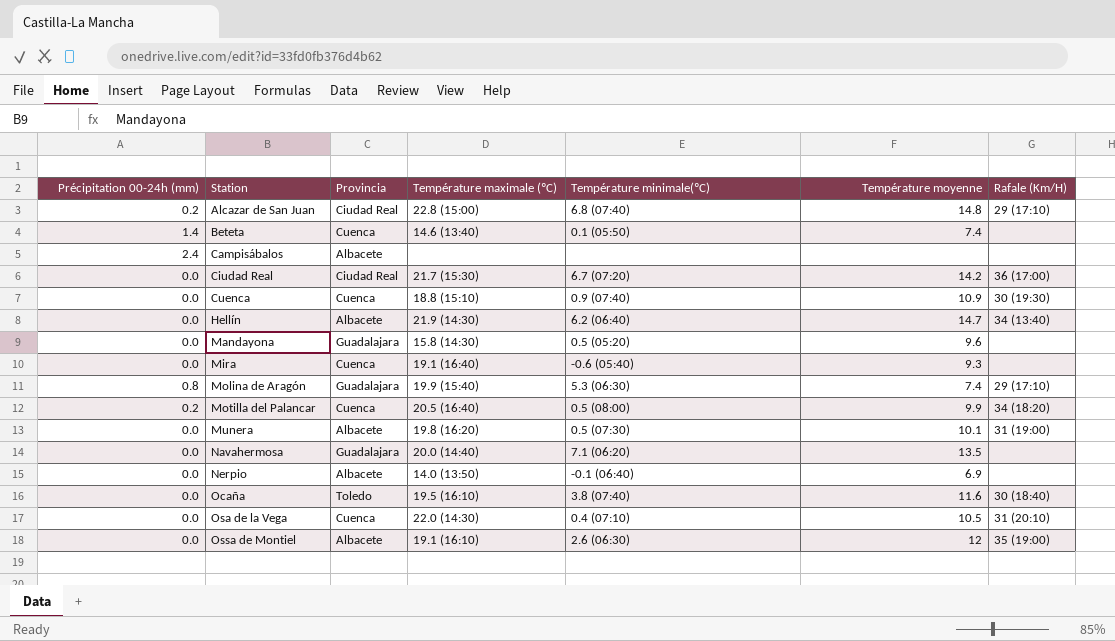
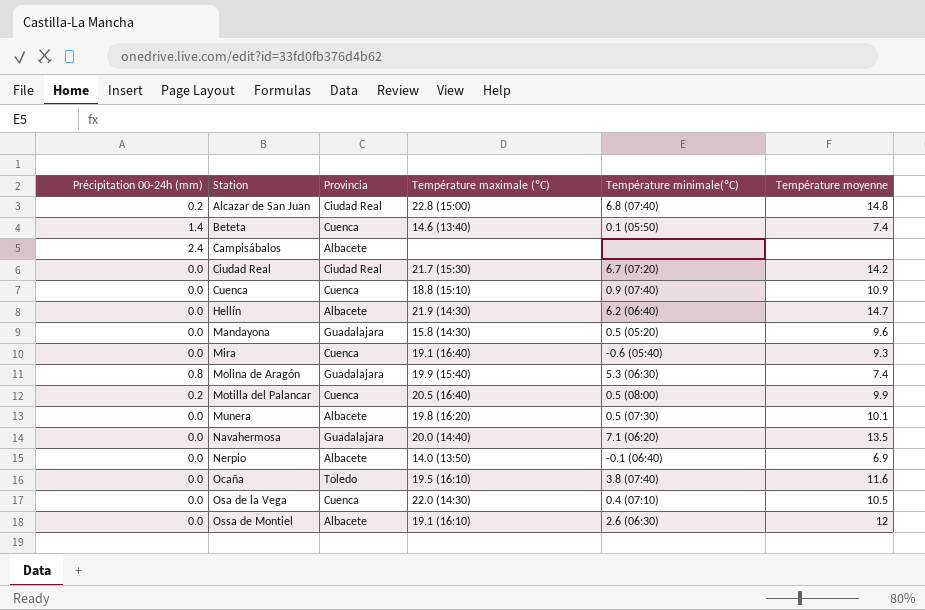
column Rafale (Km/H) | position: 7 -> none

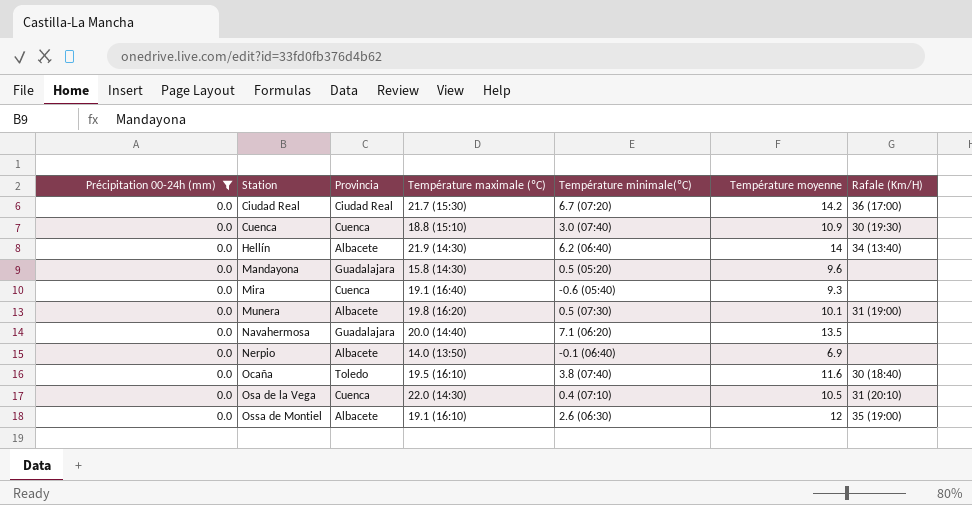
filter: none -> Précipitation 00-24h (mm) = 0.0
column Rafale (Km/H) | position: none -> 7
Cuenca | Température minimale(ºC): 0.9 (07:40) -> 3.0 (07:40)
Hellín | Température moyenne: 14.7 -> 14

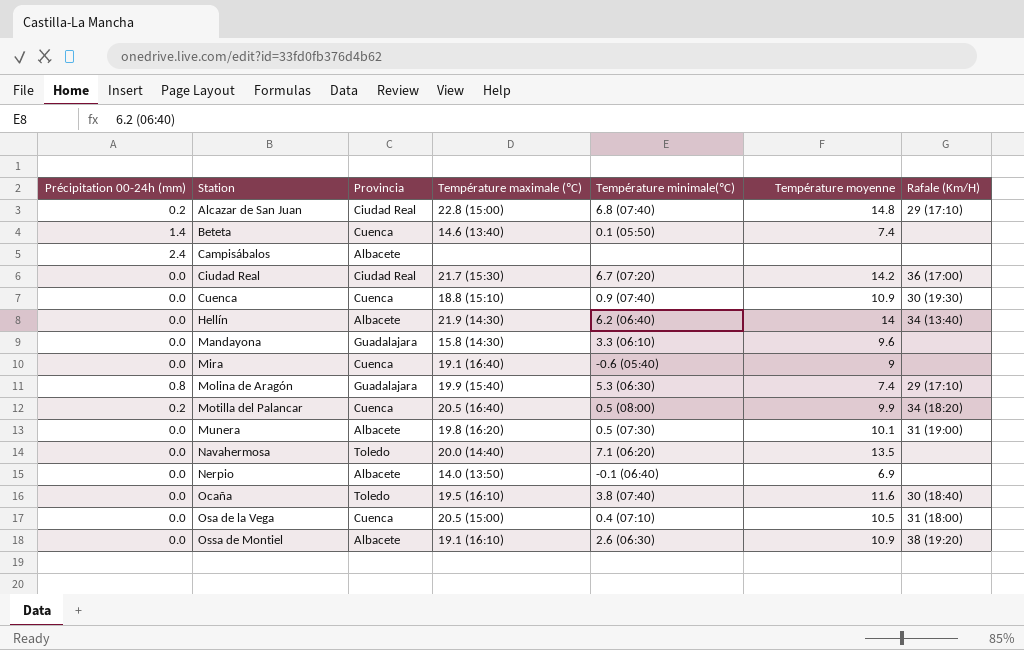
filter: Précipitation 00-24h (mm) = 0.0 -> none
Cuenca | Température minimale(ºC): 3.0 (07:40) -> 0.9 (07:40)
Mandayona | Température minimale(ºC): 0.5 (05:20) -> 3.3 (06:10)
Mira | Température moyenne: 9.3 -> 9
Navahermosa | Provincia: Guadalajara -> Toledo
Osa de la Vega | Température maximale (ºC): 22.0 (14:30) -> 20.5 (15:00)
Osa de la Vega | Rafale (Km/H): 31 (20:10) -> 31 (18:00)
Ossa de Montiel | Température moyenne: 12 -> 10.9
Ossa de Montiel | Rafale (Km/H): 35 (19:00) -> 38 (19:20)

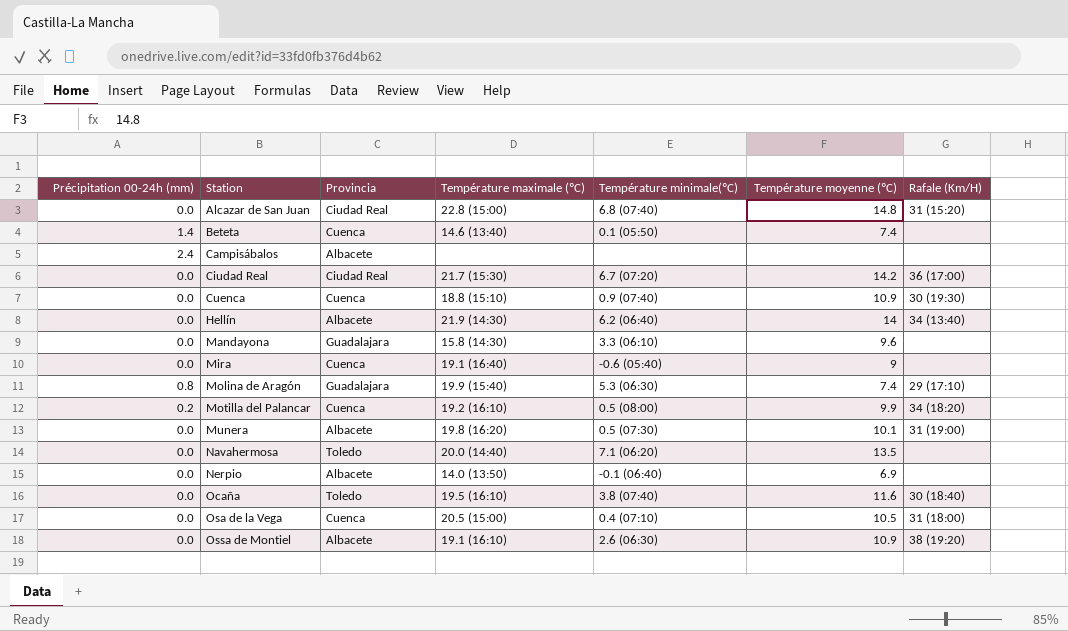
column name: Température moyenne -> Température moyenne (ºC)
Alcazar de San Juan | Précipitation 00-24h (mm): 0.2 -> 0.0
Alcazar de San Juan | Rafale (Km/H): 29 (17:10) -> 31 (15:20)
Motilla del Palancar | Température maximale (ºC): 20.5 (16:40) -> 19.2 (16:10)

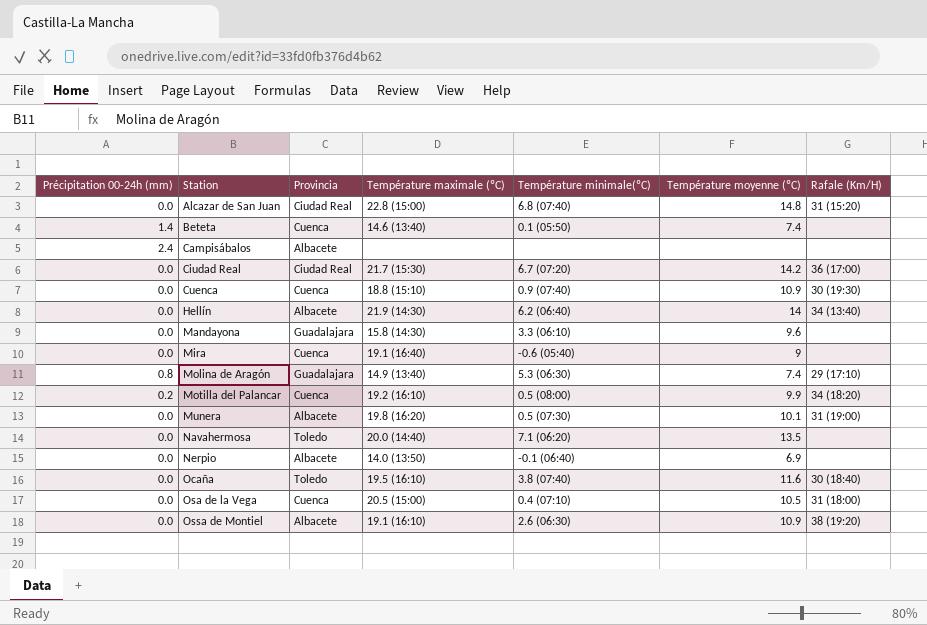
Molina de Aragón | Température maximale (ºC): 19.9 (15:40) -> 14.9 (13:40)

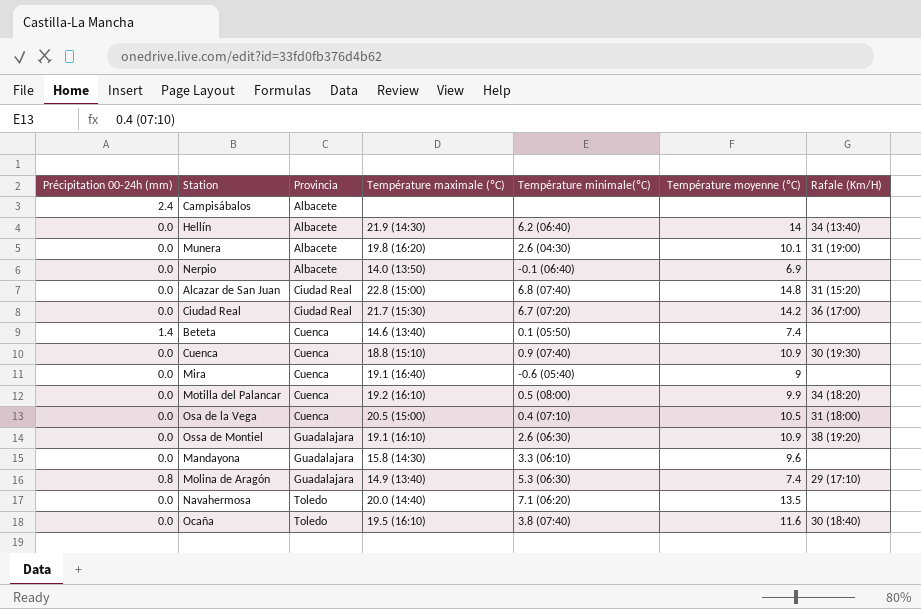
row order: Station ascending -> Provincia ascending
Munera | Température minimale(ºC): 0.5 (07:30) -> 2.6 (04:30)
Motilla del Palancar | Précipitation 00-24h (mm): 0.2 -> 0.0
Ossa de Montiel | Provincia: Albacete -> Guadalajara

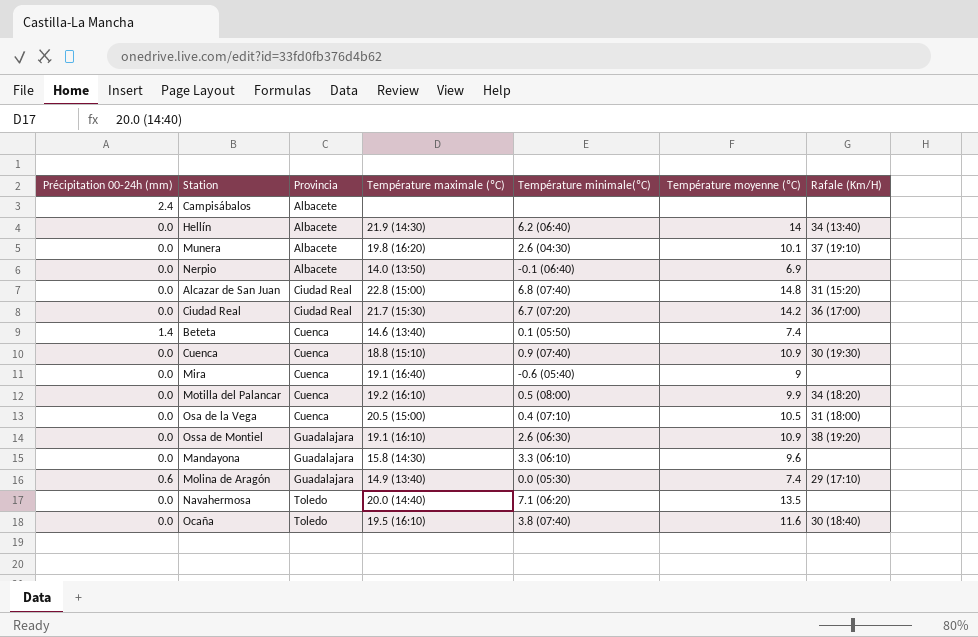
Munera | Rafale (Km/H): 31 (19:00) -> 37 (19:10)
Molina de Aragón | Précipitation 00-24h (mm): 0.8 -> 0.6
Molina de Aragón | Température minimale(ºC): 5.3 (06:30) -> 0.0 (05:30)

